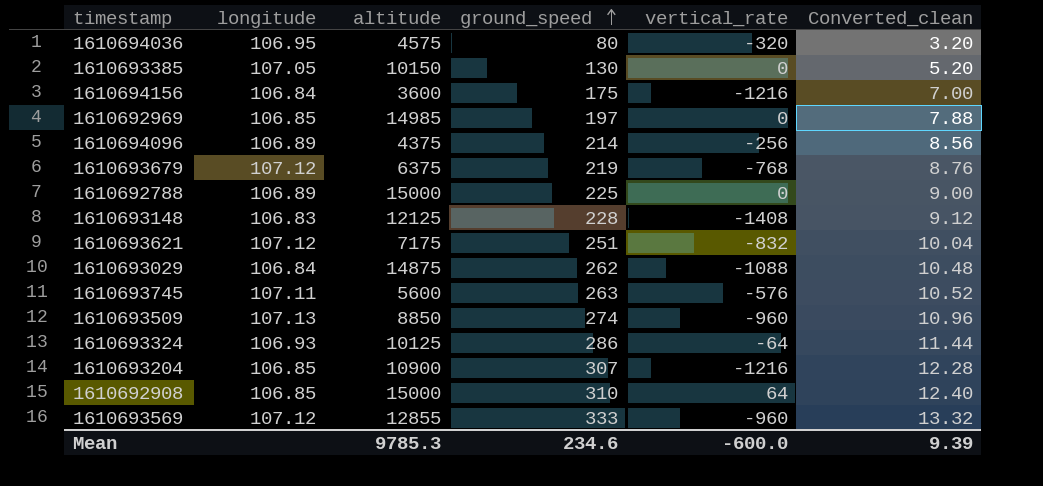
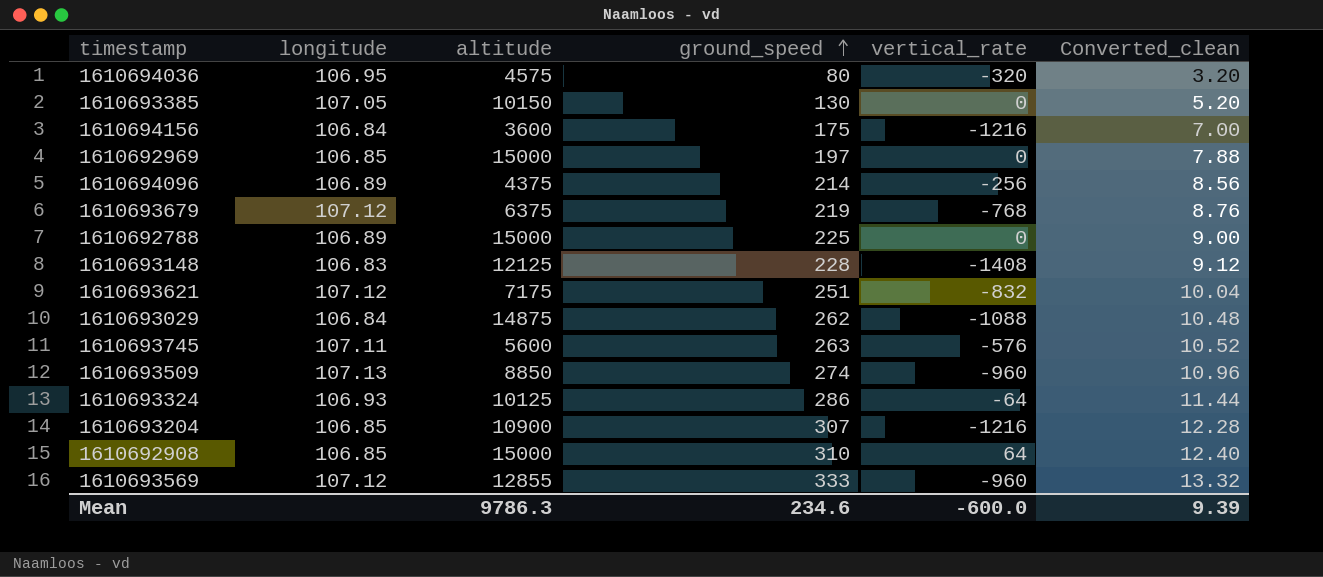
1610692969 | altitude: 14985 -> 15000
Mean | altitude: 9785.3 -> 9786.3

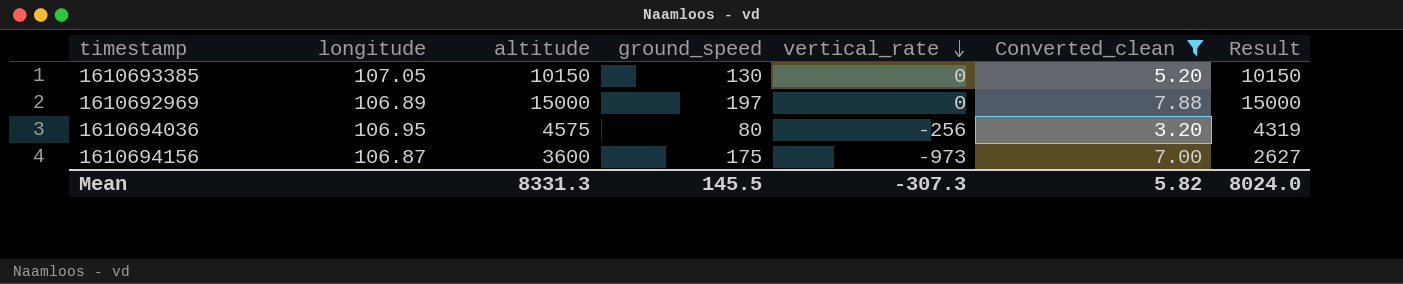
filter: none -> Converted_clean <= 7.88
row order: ground_speed ascending -> vertical_rate descending
column Result | formula: none -> [altitude] + [vertical_rate]
1610692969 | longitude: 106.85 -> 106.89
1610694036 | vertical_rate: -320 -> -256
1610694156 | longitude: 106.84 -> 106.87
1610694156 | vertical_rate: -1216 -> -973
Mean | altitude: 9786.3 -> 8331.3
Mean | ground_speed: 234.6 -> 145.5
Mean | vertical_rate: -600.0 -> -307.3
Mean | Converted_clean: 9.39 -> 5.82

